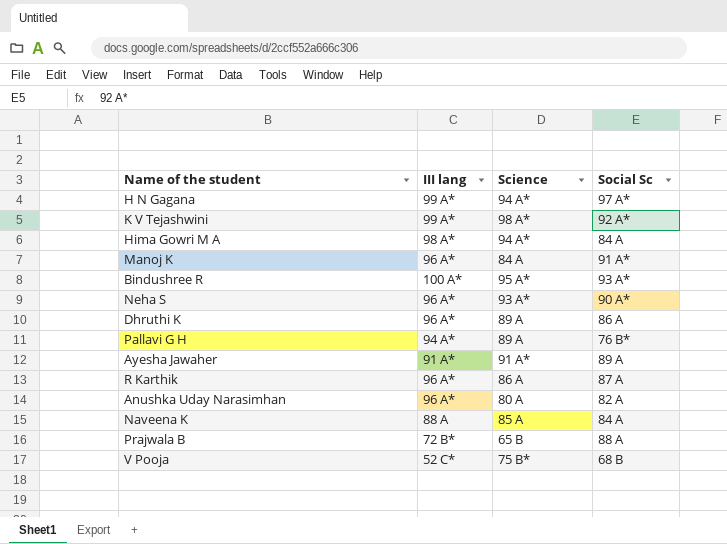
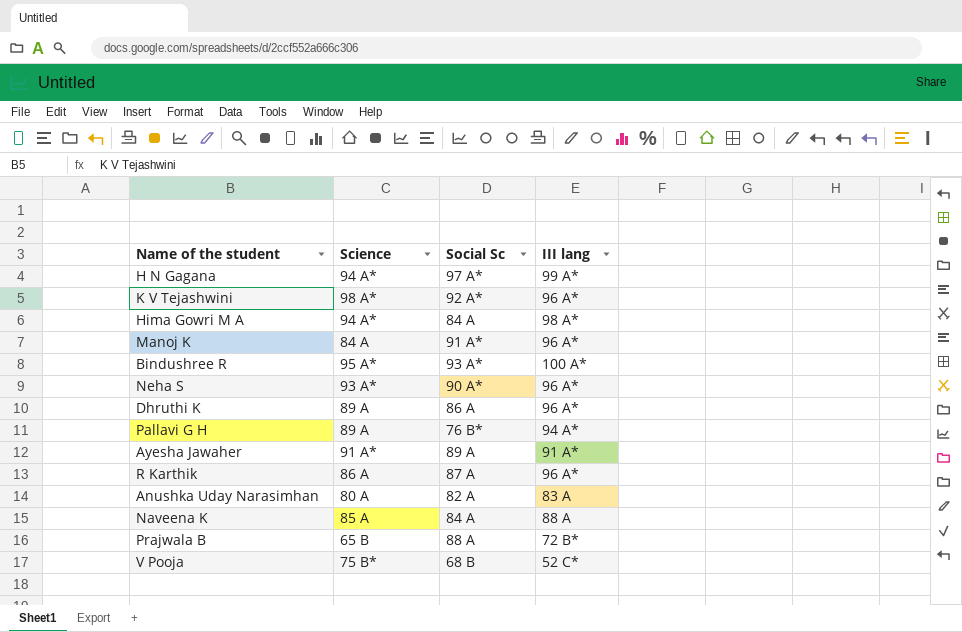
column III lang | position: 2 -> 4
K V Tejashwini | III lang: 99 A* -> 96 A*
Anushka Uday Narasimhan | III lang: 96 A* -> 83 A

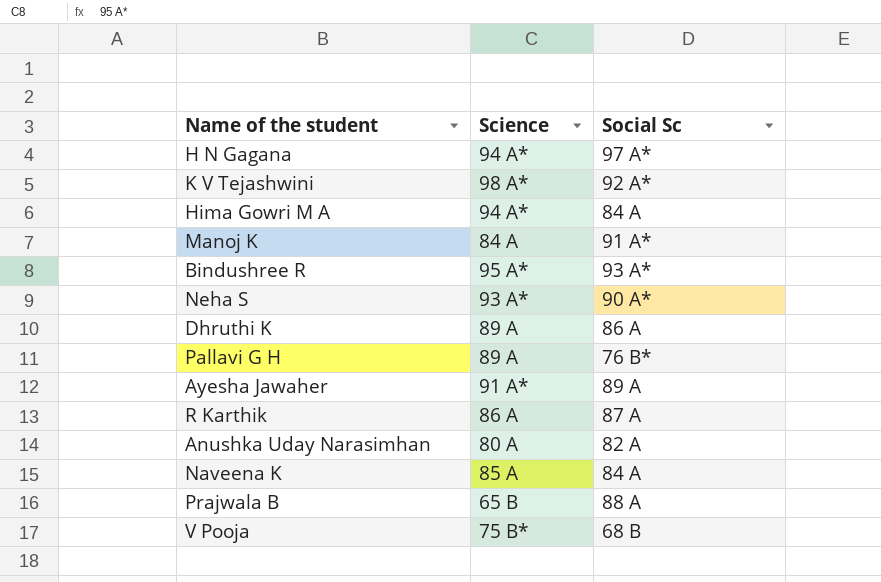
column III lang | position: 4 -> none

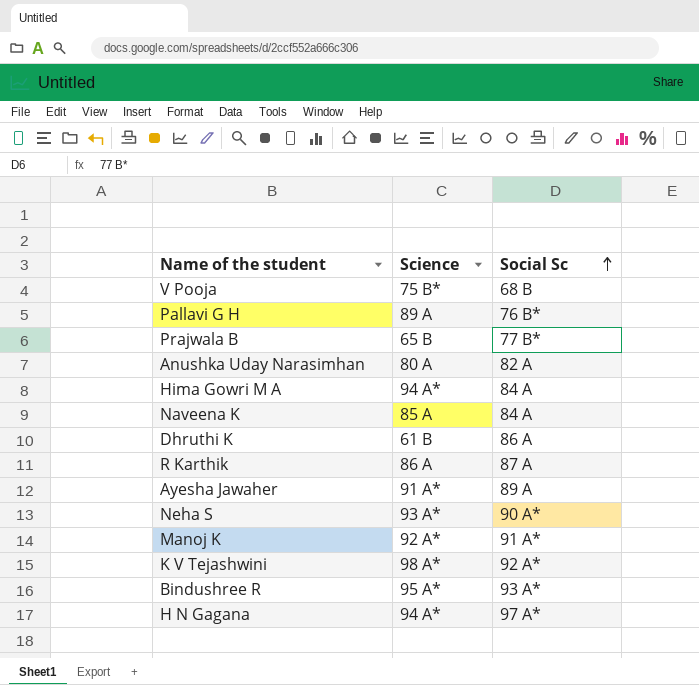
row order: none -> Social Sc ascending
Prajwala B | Social Sc: 88 A -> 77 B*
Dhruthi K | Science: 89 A -> 61 B
Manoj K | Science: 84 A -> 92 A*

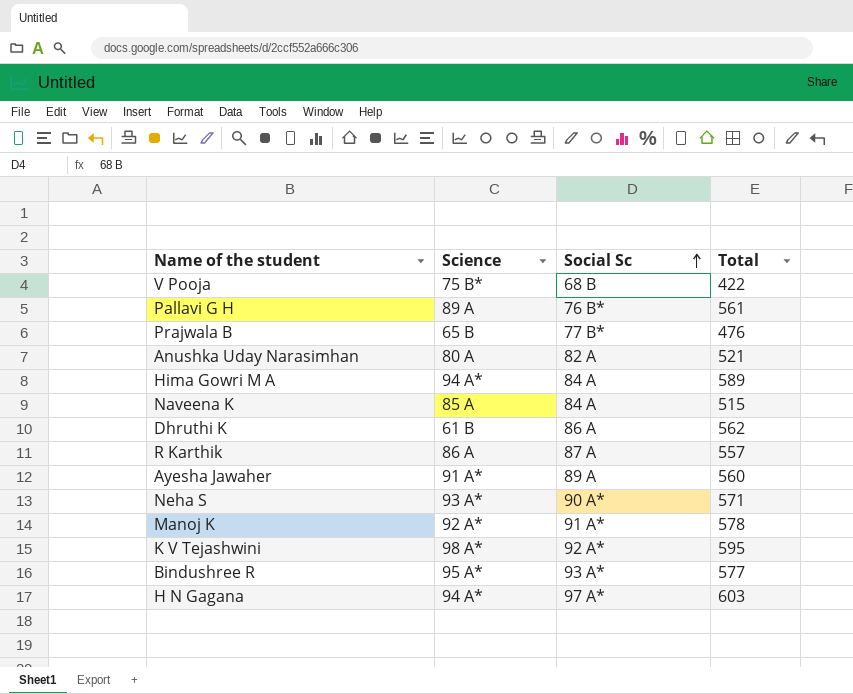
column Total | position: none -> 4

